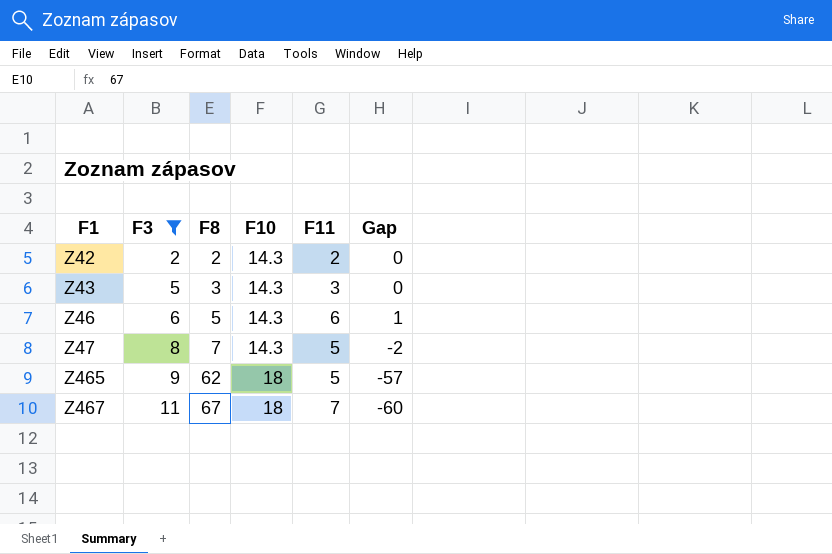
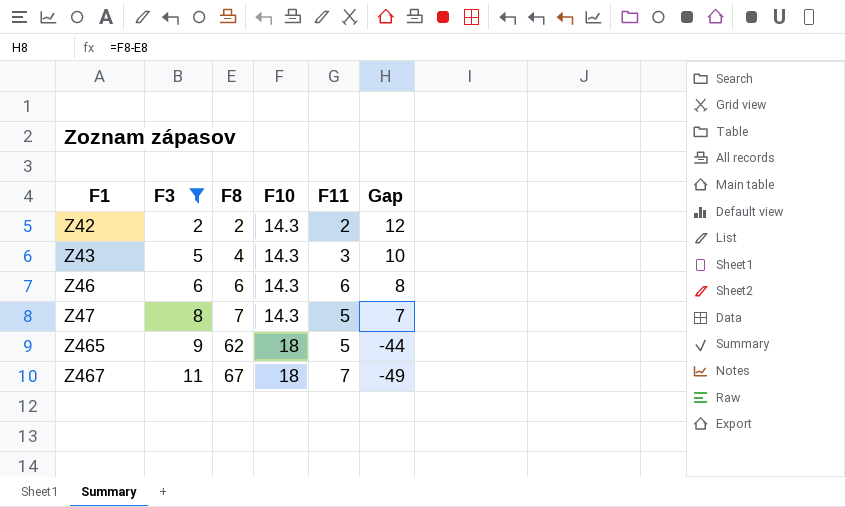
column Gap | formula: [F11] - [F8] -> [F10] - [F8]
Z43 | F8: 3 -> 4
Z46 | F8: 5 -> 6

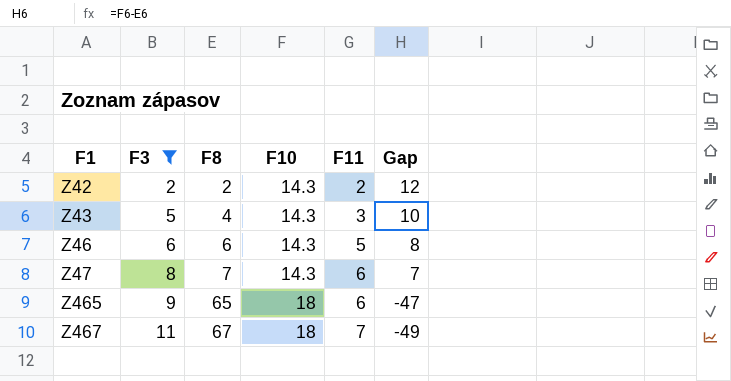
Z46 | F11: 6 -> 5
Z47 | F11: 5 -> 6
Z465 | F8: 62 -> 65
Z465 | F11: 5 -> 6
Z465 | Gap: -44 -> -47

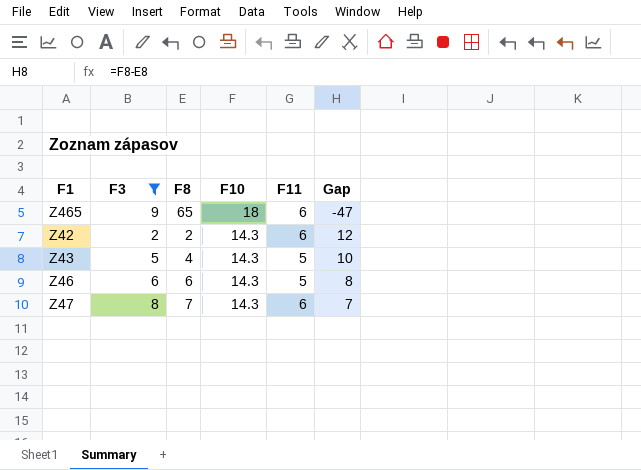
row order: F1 ascending -> F10 descending
row Z467: 11 | 67 | 18 | 7 | -49 -> none
Z42 | F11: 2 -> 6
Z43 | F11: 3 -> 5

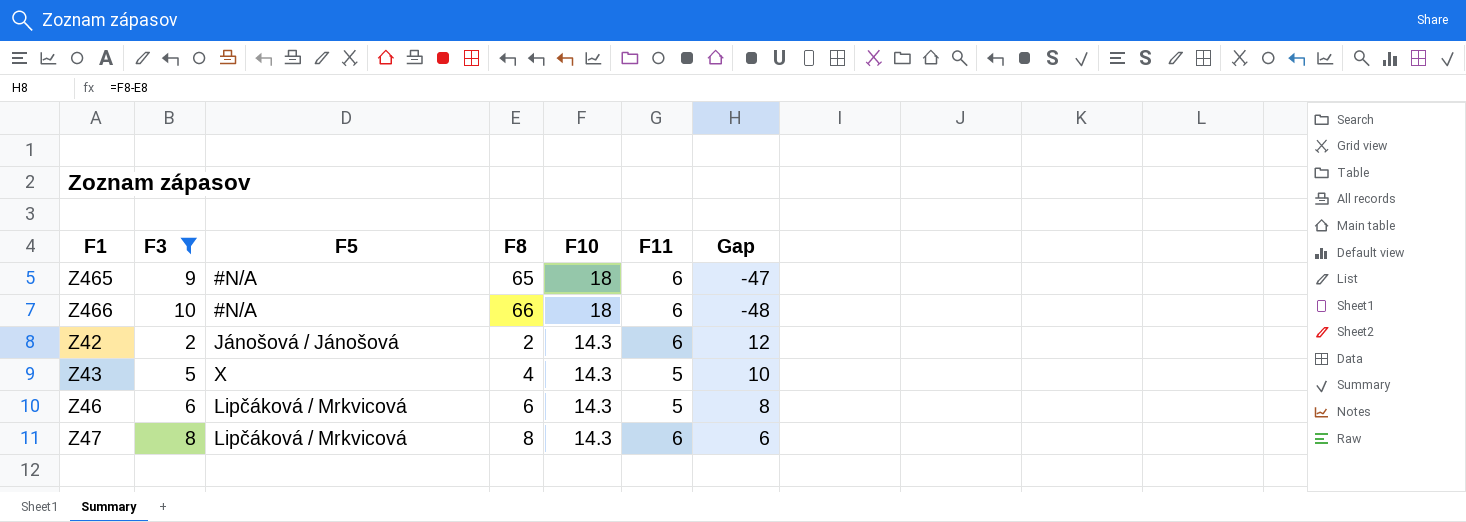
column F5 | position: none -> 3
row Z466: none -> 10 | #N/A | 66 | 18 | 6 | -48
Z47 | F8: 7 -> 8
Z47 | Gap: 7 -> 6

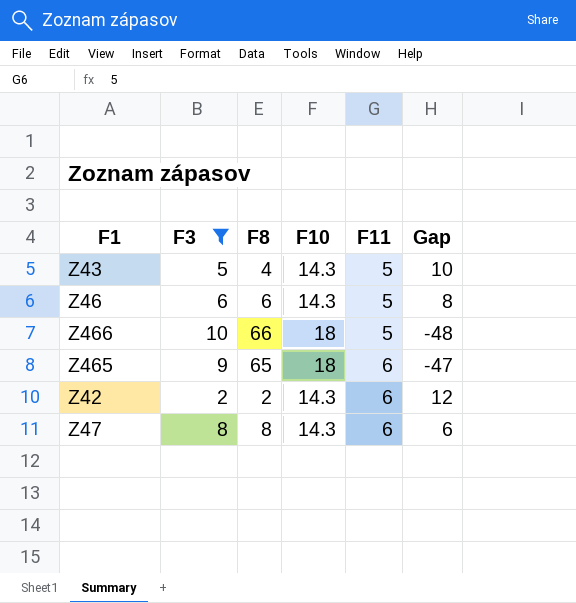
row order: F10 descending -> F11 ascending
column F5 | position: 3 -> none
Z466 | F11: 6 -> 5

